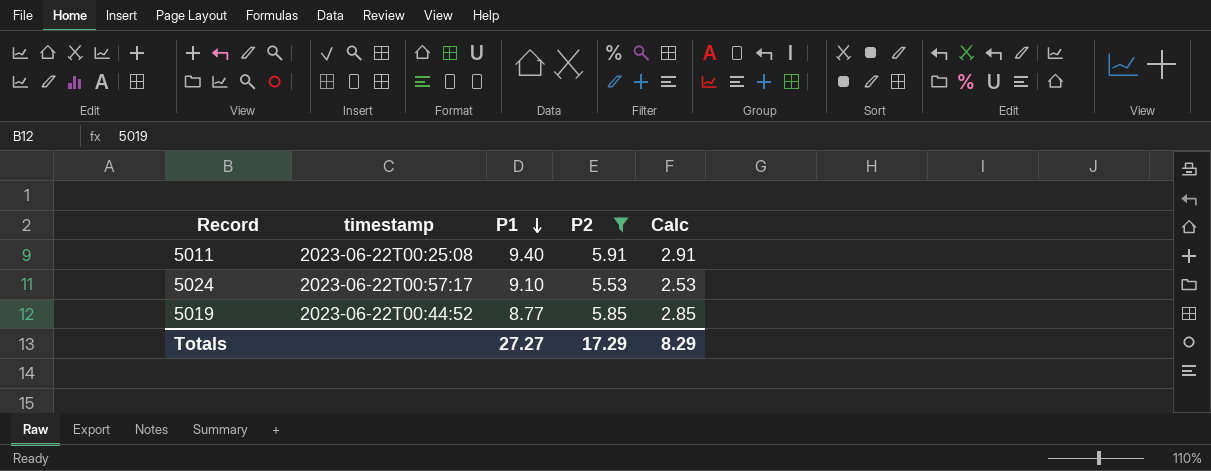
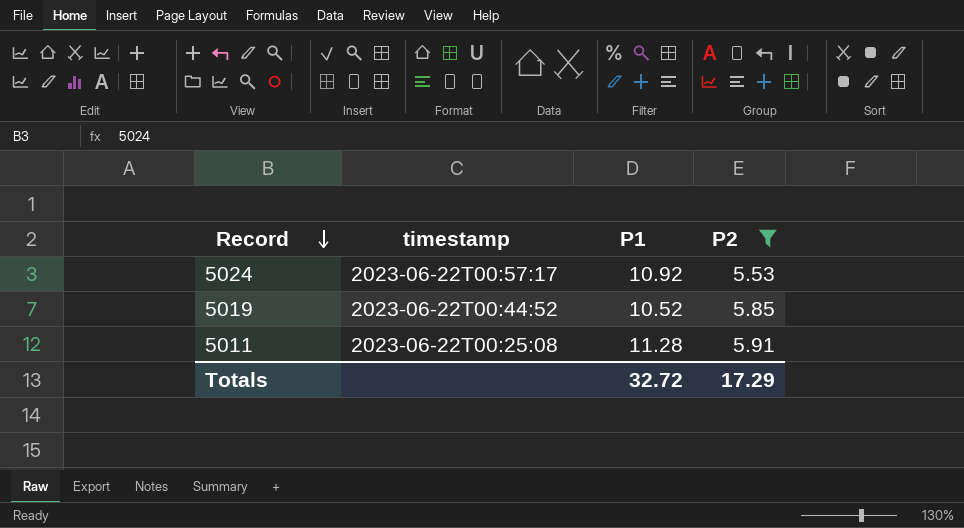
row order: P1 descending -> Record descending
column Calc | formula: [P2] - 3 -> none
5024 | P1: 9.10 -> 10.92
5019 | P1: 8.77 -> 10.52
5011 | P1: 9.40 -> 11.28
Totals | P1: 27.27 -> 32.72

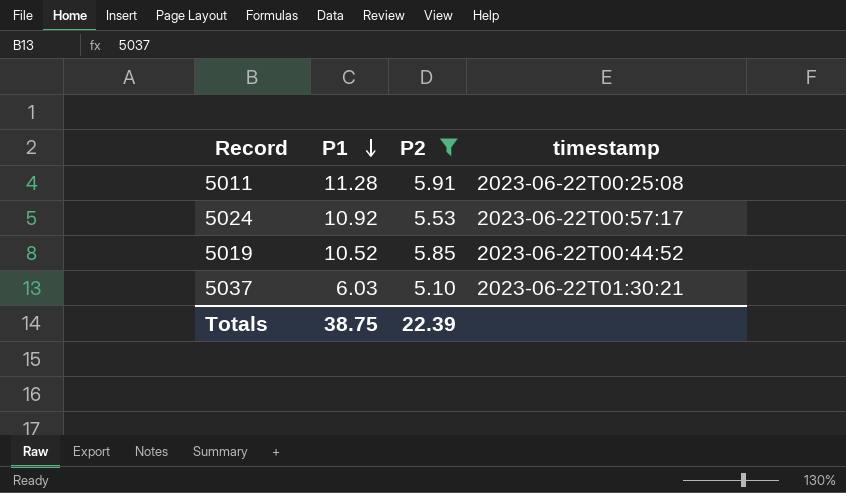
row order: Record descending -> P1 descending
column timestamp | position: 2 -> 4
row 5037: none -> 6.03 | 5.10 | 2023-06-22T01:30:21
Totals | P1: 32.72 -> 38.75
Totals | P2: 17.29 -> 22.39

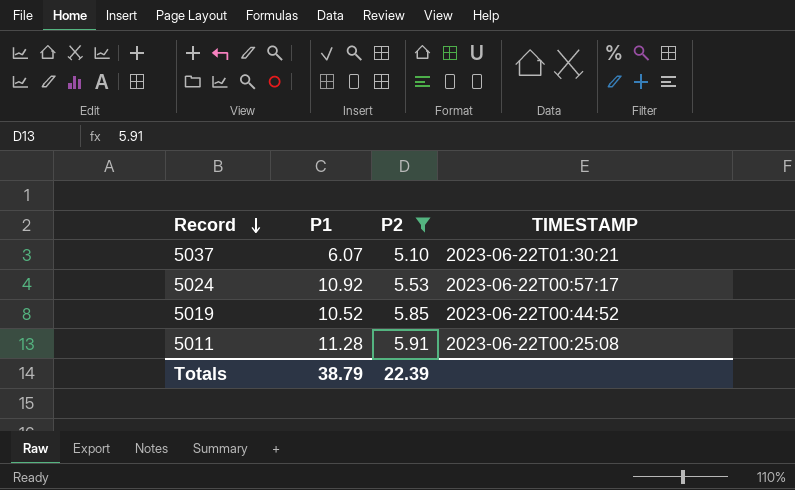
row order: P1 descending -> Record descending
column name: timestamp -> TIMESTAMP
5037 | P1: 6.03 -> 6.07
Totals | P1: 38.75 -> 38.79

